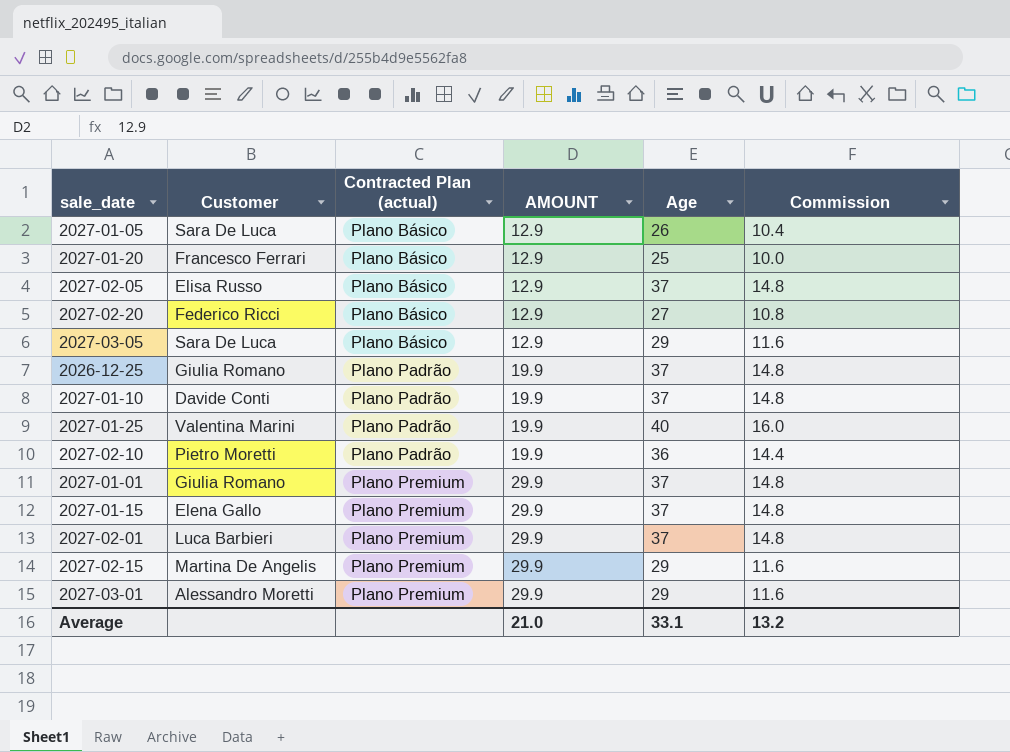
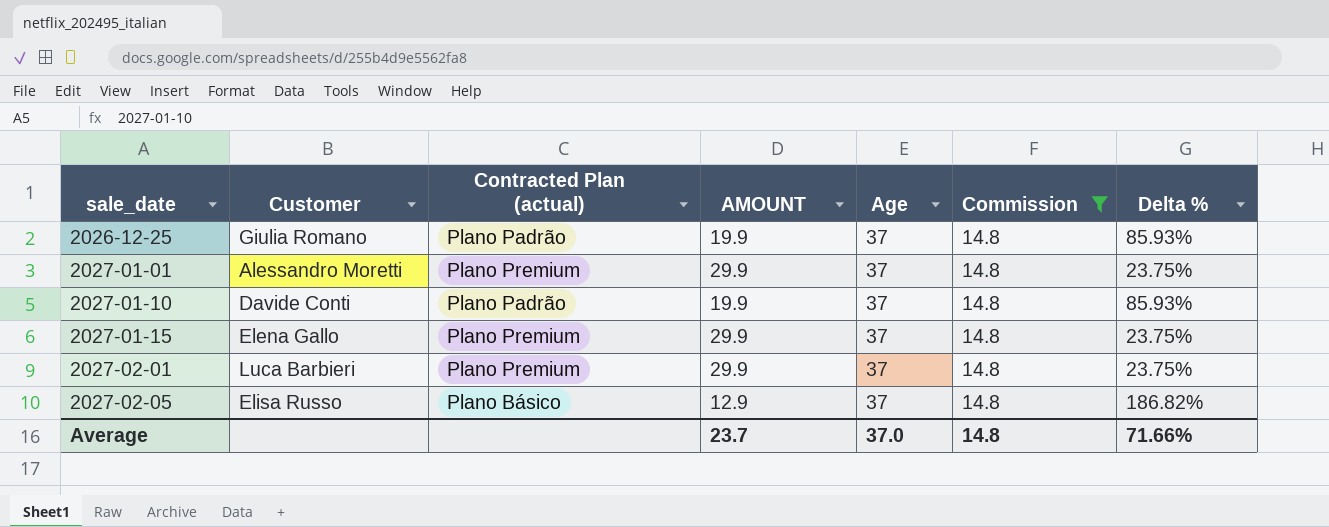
filter: none -> Commission = 14.8
row order: Contracted Plan (actual) ascending -> sale_date ascending
column Delta % | formula: none -> ([Age] - [AMOUNT]) / [AMOUNT]
2027-01-01 | Customer: Giulia Romano -> Alessandro Moretti
Average | AMOUNT: 21.0 -> 23.7
Average | Age: 33.1 -> 37.0
Average | Commission: 13.2 -> 14.8

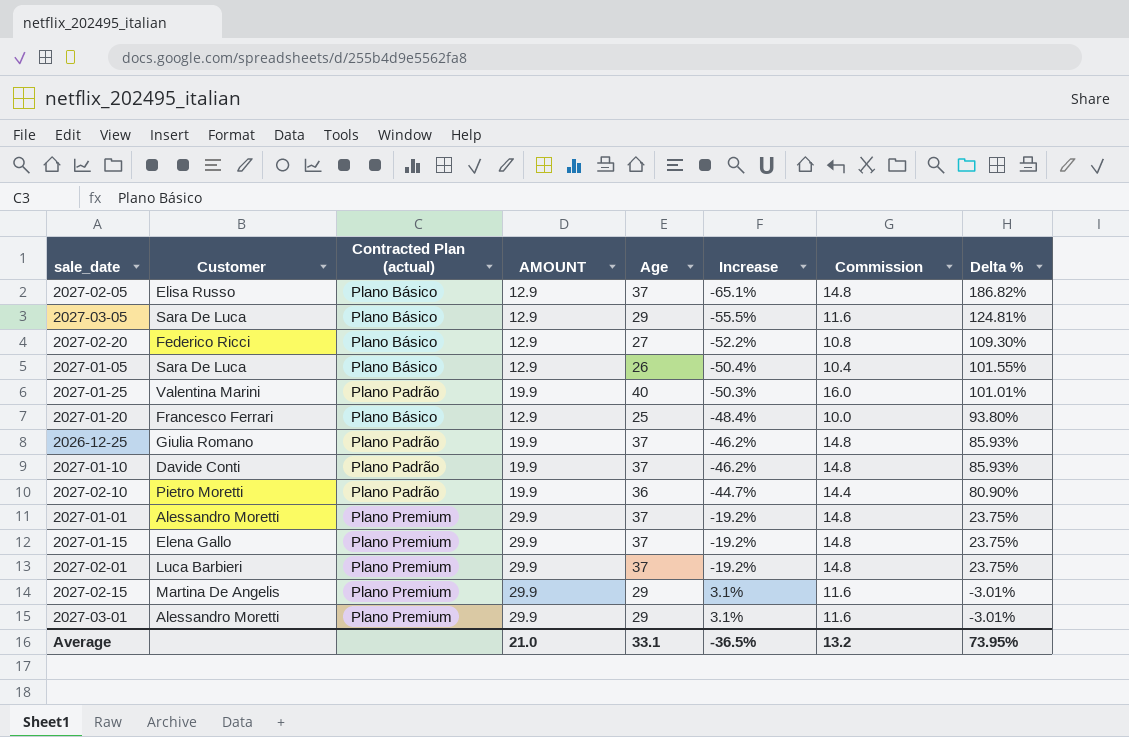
filter: Commission = 14.8 -> none
row order: sale_date ascending -> Increase ascending
column Increase | formula: none -> ([AMOUNT] - [Age]) / [Age]
Average | AMOUNT: 23.7 -> 21.0
Average | Age: 37.0 -> 33.1
Average | Commission: 14.8 -> 13.2
Average | Delta %: 71.66% -> 73.95%

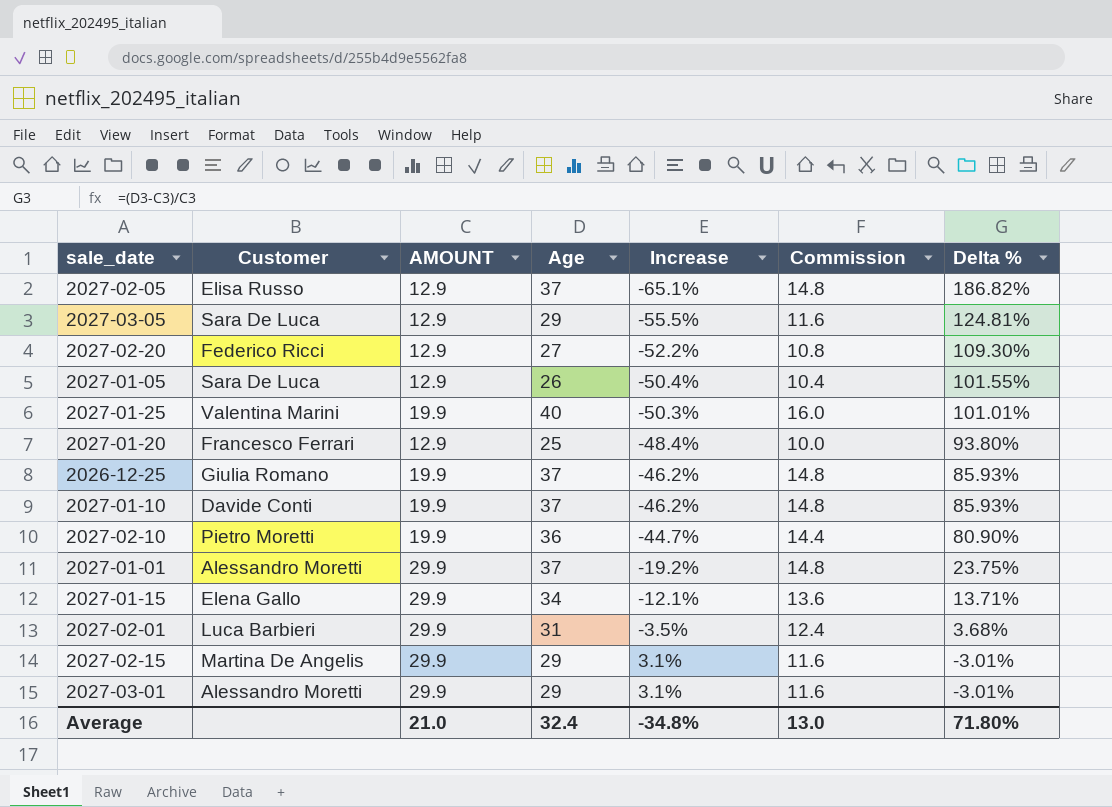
column Contracted Plan (actual) | position: 3 -> none
2027-01-15 | Age: 37 -> 34
2027-01-15 | Increase: -19.2% -> -12.1%
2027-01-15 | Commission: 14.8 -> 13.6
2027-01-15 | Delta %: 23.75% -> 13.71%
2027-02-01 | Age: 37 -> 31
2027-02-01 | Increase: -19.2% -> -3.5%
2027-02-01 | Commission: 14.8 -> 12.4
2027-02-01 | Delta %: 23.75% -> 3.68%
Average | Age: 33.1 -> 32.4
Average | Increase: -36.5% -> -34.8%
Average | Commission: 13.2 -> 13.0
Average | Delta %: 73.95% -> 71.80%

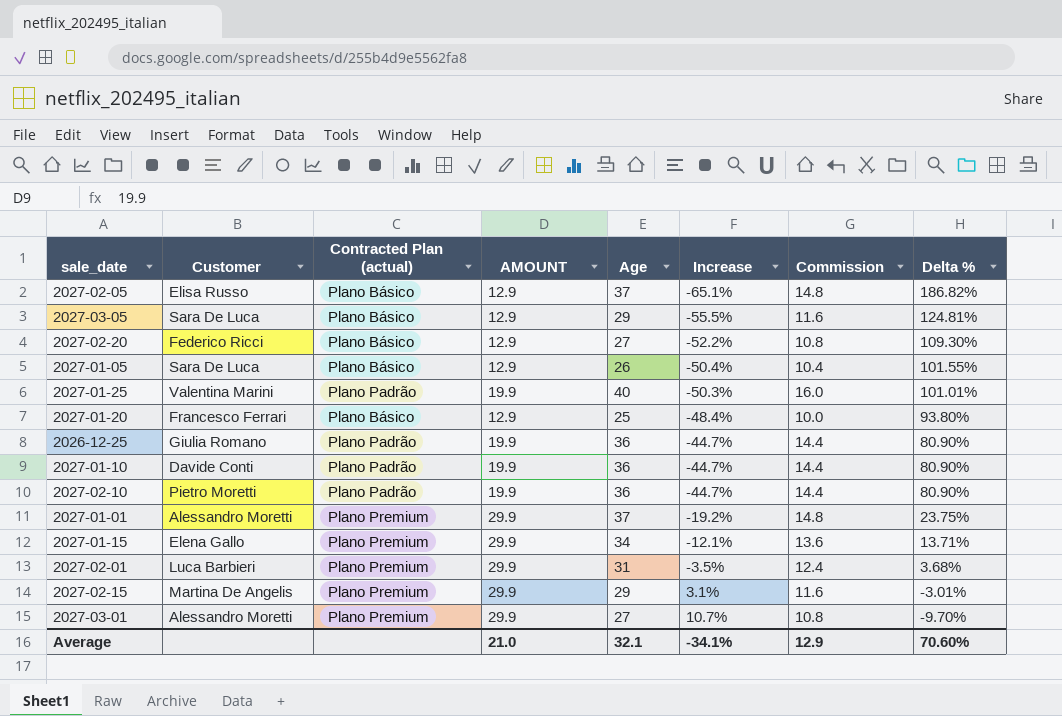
column Contracted Plan (actual) | position: none -> 3
2026-12-25 | Age: 37 -> 36
2026-12-25 | Increase: -46.2% -> -44.7%
2026-12-25 | Commission: 14.8 -> 14.4
2026-12-25 | Delta %: 85.93% -> 80.90%
2027-01-10 | Age: 37 -> 36
2027-01-10 | Increase: -46.2% -> -44.7%
2027-01-10 | Commission: 14.8 -> 14.4
2027-01-10 | Delta %: 85.93% -> 80.90%
2027-03-01 | Age: 29 -> 27
2027-03-01 | Increase: 3.1% -> 10.7%
2027-03-01 | Commission: 11.6 -> 10.8
2027-03-01 | Delta %: -3.01% -> -9.70%
Average | Age: 32.4 -> 32.1
Average | Increase: -34.8% -> -34.1%
Average | Commission: 13.0 -> 12.9
Average | Delta %: 71.80% -> 70.60%

